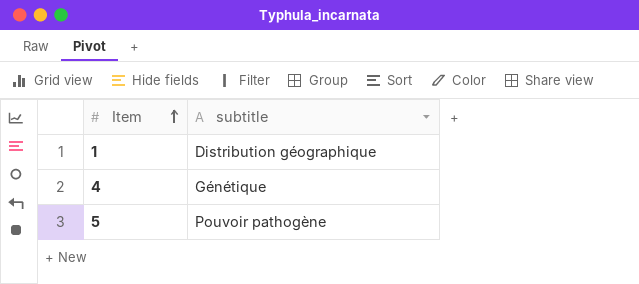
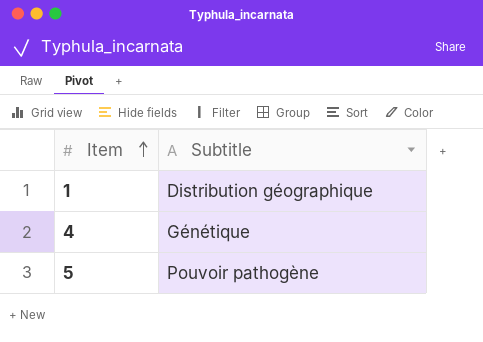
column name: subtitle -> Subtitle

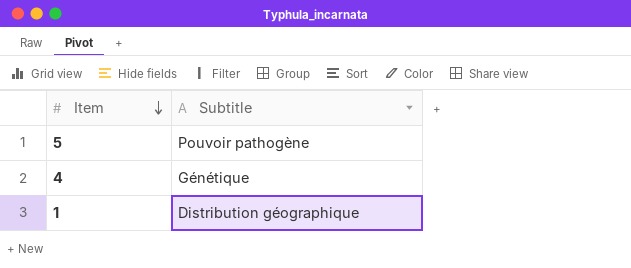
row order: Item ascending -> Item descending

